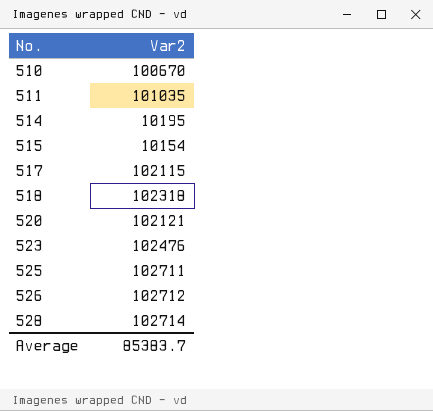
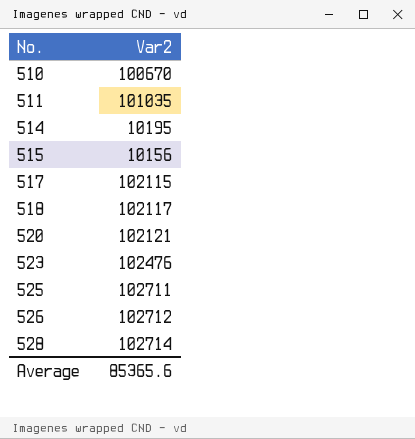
515 | Var2: 10154 -> 10156
518 | Var2: 102318 -> 102117
Average | Var2: 85383.7 -> 85365.6

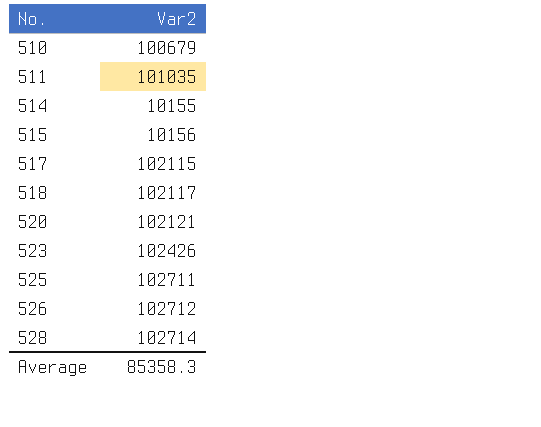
510 | Var2: 100670 -> 100679
514 | Var2: 10195 -> 10155
523 | Var2: 102476 -> 102426
Average | Var2: 85365.6 -> 85358.3

